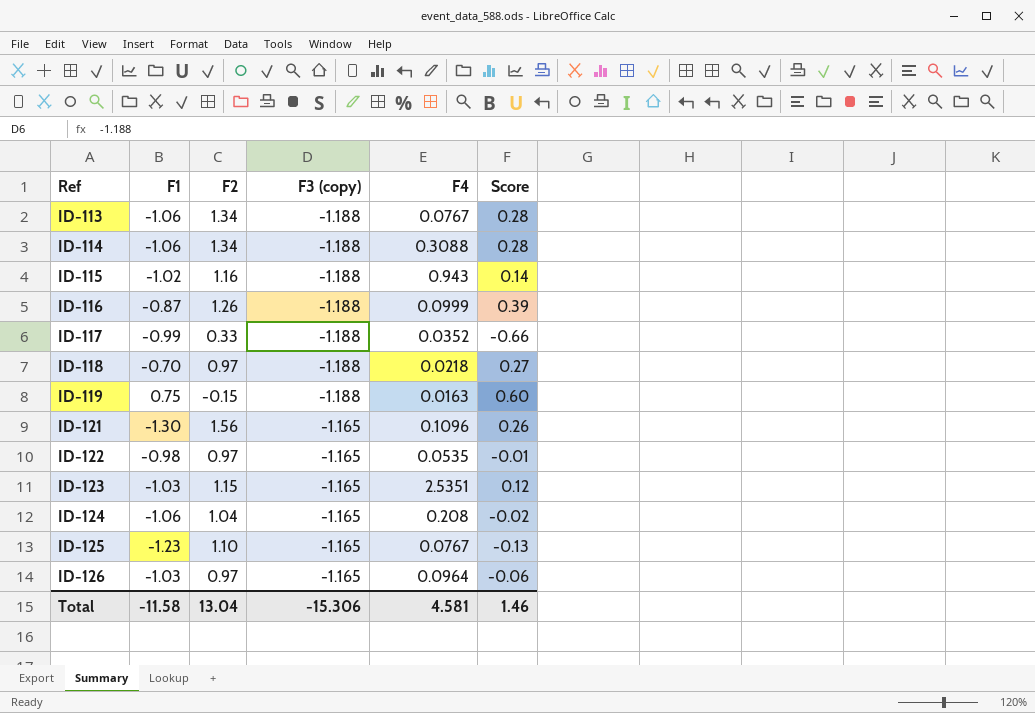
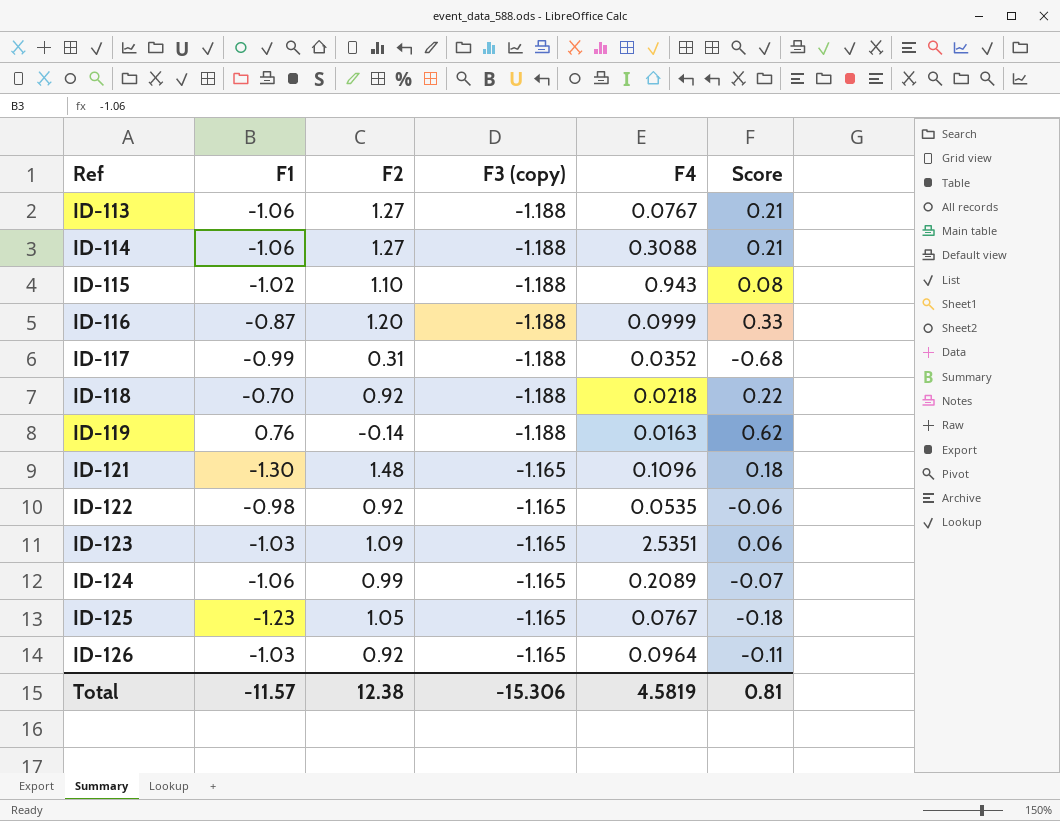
ID-113 | F2: 1.34 -> 1.27
ID-113 | Score: 0.28 -> 0.21
ID-114 | F2: 1.34 -> 1.27
ID-114 | Score: 0.28 -> 0.21
ID-115 | F2: 1.16 -> 1.10
ID-115 | Score: 0.14 -> 0.08
ID-116 | F2: 1.26 -> 1.20
ID-116 | Score: 0.39 -> 0.33
ID-117 | F2: 0.33 -> 0.31
ID-117 | Score: -0.66 -> -0.68
ID-118 | F2: 0.97 -> 0.92
ID-118 | Score: 0.27 -> 0.22
ID-119 | F1: 0.75 -> 0.76
ID-119 | F2: -0.15 -> -0.14
ID-119 | Score: 0.60 -> 0.62
ID-121 | F2: 1.56 -> 1.48
ID-121 | Score: 0.26 -> 0.18
ID-122 | F2: 0.97 -> 0.92
ID-122 | Score: -0.01 -> -0.06
ID-123 | F2: 1.15 -> 1.09
ID-123 | Score: 0.12 -> 0.06
ID-124 | F2: 1.04 -> 0.99
ID-124 | F4: 0.208 -> 0.2089
ID-124 | Score: -0.02 -> -0.07
ID-125 | F2: 1.10 -> 1.05
ID-125 | Score: -0.13 -> -0.18
ID-126 | F2: 0.97 -> 0.92
ID-126 | Score: -0.06 -> -0.11
Total | F1: -11.58 -> -11.57
Total | F2: 13.04 -> 12.38
Total | F4: 4.581 -> 4.5819
Total | Score: 1.46 -> 0.81

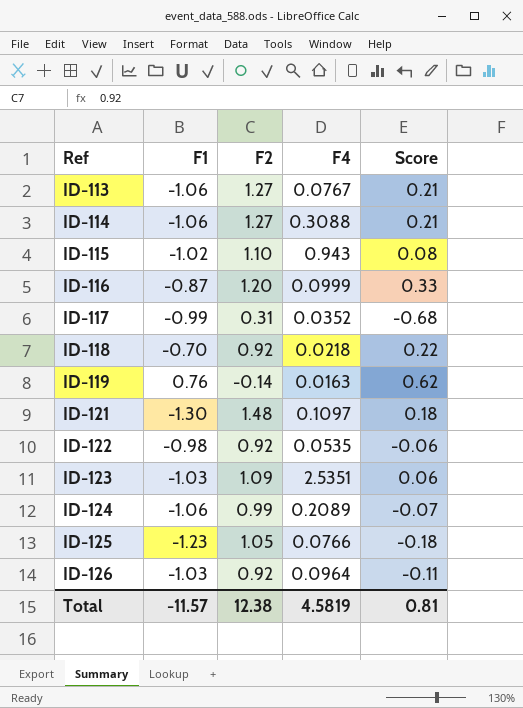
column F3 (copy) | position: 4 -> none
ID-121 | F4: 0.1096 -> 0.1097
ID-125 | F4: 0.0767 -> 0.0766

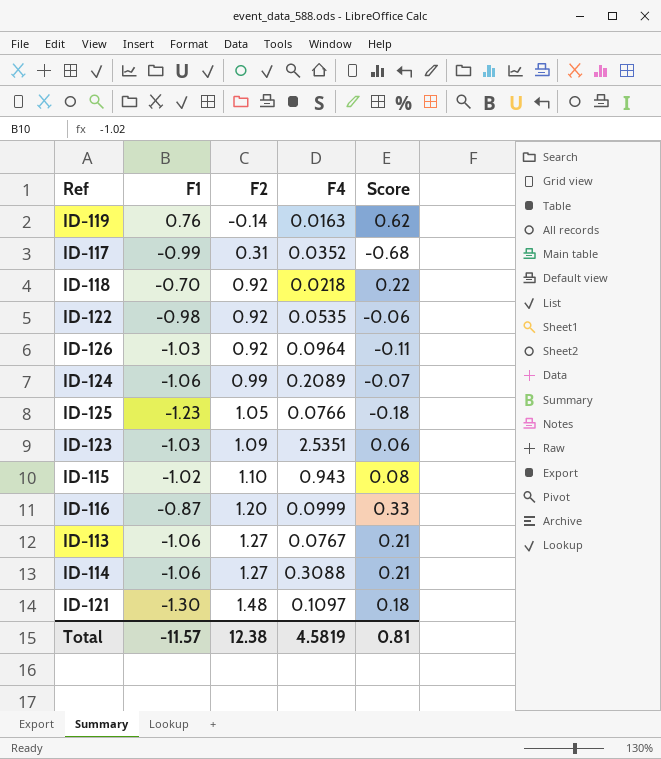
row order: Ref ascending -> F2 ascending

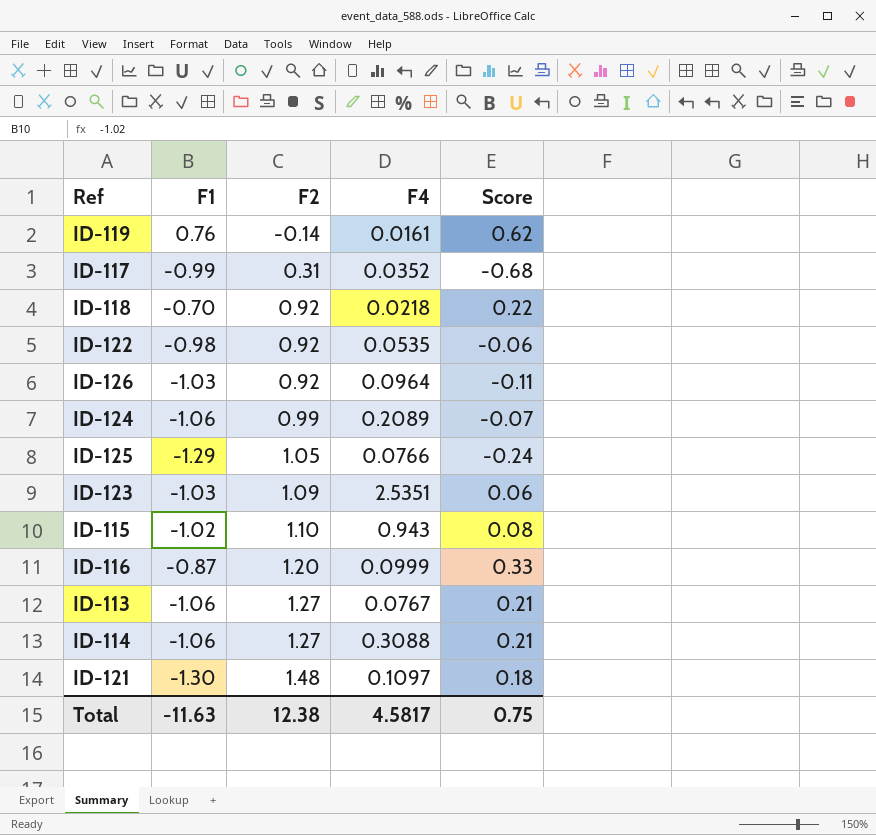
ID-119 | F4: 0.0163 -> 0.0161
ID-125 | F1: -1.23 -> -1.29
ID-125 | Score: -0.18 -> -0.24
Total | F1: -11.57 -> -11.63
Total | F4: 4.5819 -> 4.5817
Total | Score: 0.81 -> 0.75

